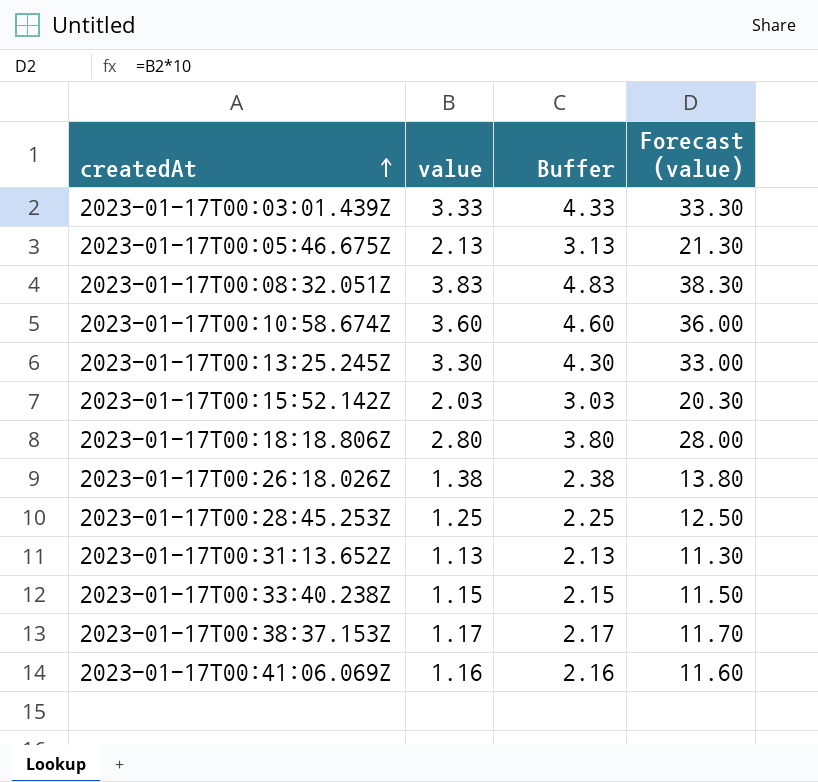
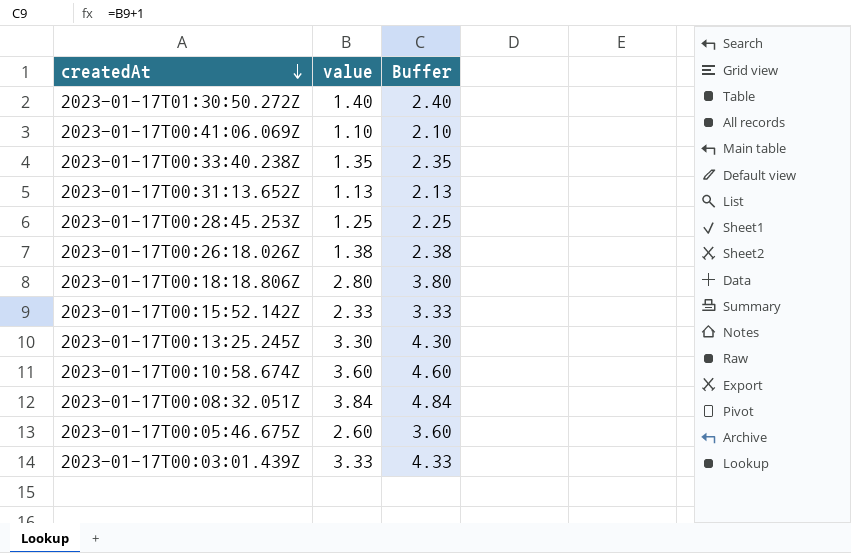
row order: createdAt ascending -> createdAt descending
column Forecast (value) | formula: [value] * 10 -> none
row 2023-01-17T00:38:37.153Z: 1.17 | 2.17 | 11.70 -> none
row 2023-01-17T01:30:50.272Z: none -> 1.40 | 2.40
2023-01-17T00:41:06.069Z | value: 1.16 -> 1.10
2023-01-17T00:41:06.069Z | Buffer: 2.16 -> 2.10
2023-01-17T00:33:40.238Z | value: 1.15 -> 1.35
2023-01-17T00:33:40.238Z | Buffer: 2.15 -> 2.35
2023-01-17T00:15:52.142Z | value: 2.03 -> 2.33
2023-01-17T00:15:52.142Z | Buffer: 3.03 -> 3.33
2023-01-17T00:08:32.051Z | value: 3.83 -> 3.84
2023-01-17T00:08:32.051Z | Buffer: 4.83 -> 4.84
2023-01-17T00:05:46.675Z | value: 2.13 -> 2.60
2023-01-17T00:05:46.675Z | Buffer: 3.13 -> 3.60

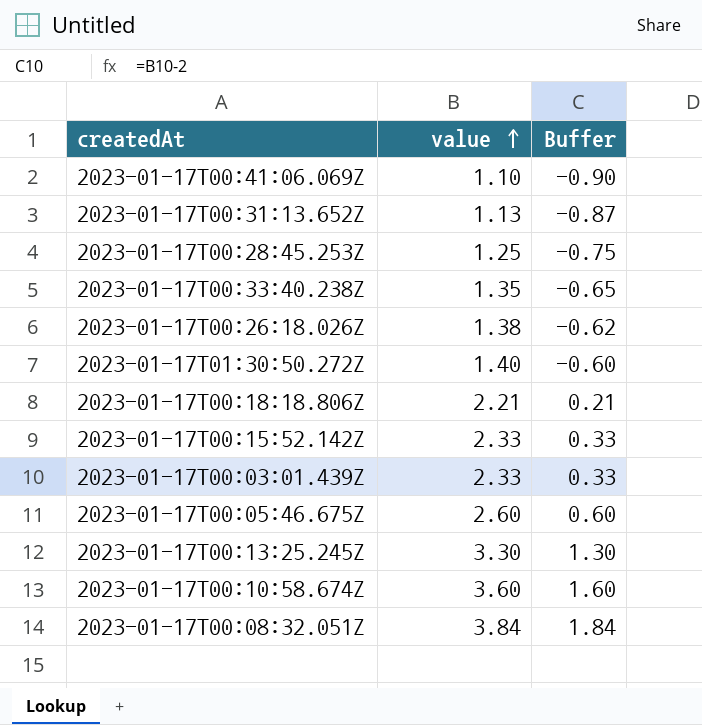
row order: createdAt descending -> value ascending
column Buffer | formula: [value] + 1 -> [value] - 2
2023-01-17T00:18:18.806Z | value: 2.80 -> 2.21
2023-01-17T00:03:01.439Z | value: 3.33 -> 2.33

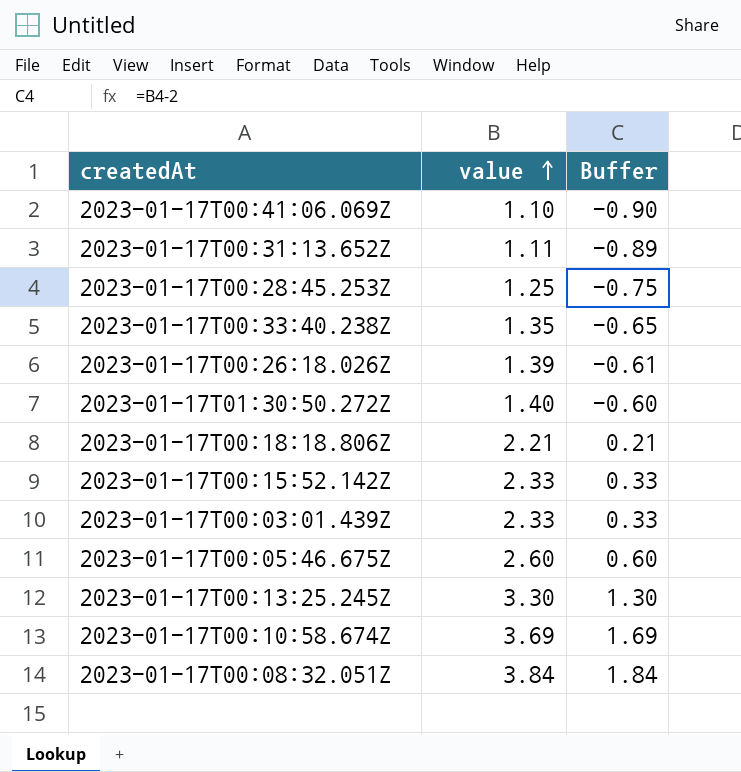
2023-01-17T00:31:13.652Z | value: 1.13 -> 1.11
2023-01-17T00:31:13.652Z | Buffer: -0.87 -> -0.89
2023-01-17T00:26:18.026Z | value: 1.38 -> 1.39
2023-01-17T00:26:18.026Z | Buffer: -0.62 -> -0.61
2023-01-17T00:10:58.674Z | value: 3.60 -> 3.69
2023-01-17T00:10:58.674Z | Buffer: 1.60 -> 1.69

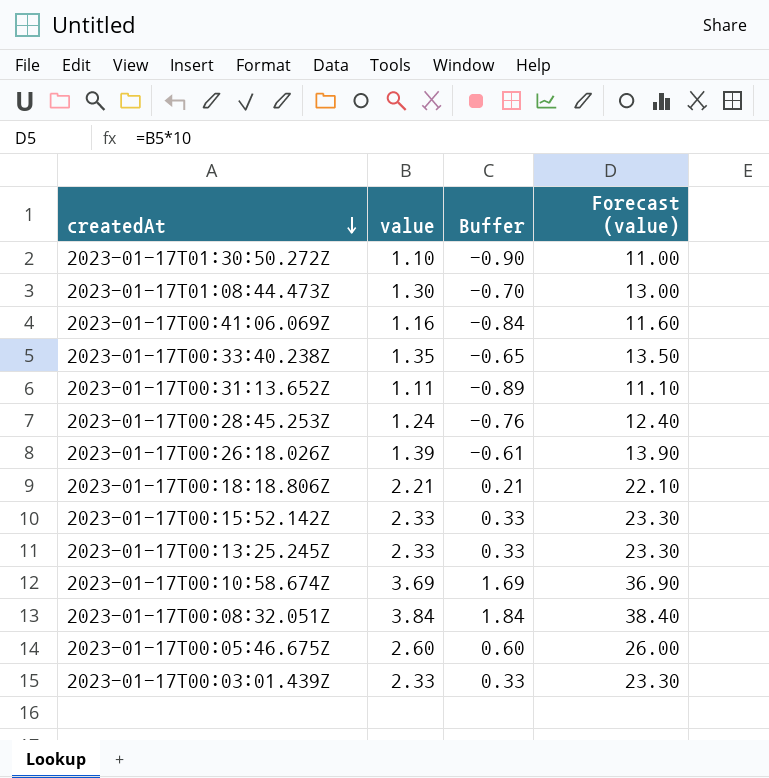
row order: value ascending -> createdAt descending
column Forecast (value) | formula: none -> [value] * 10
2023-01-17T01:30:50.272Z | value: 1.40 -> 1.10
2023-01-17T01:30:50.272Z | Buffer: -0.60 -> -0.90
row 2023-01-17T01:08:44.473Z: none -> 1.30 | -0.70 | 13.00
2023-01-17T00:41:06.069Z | value: 1.10 -> 1.16
2023-01-17T00:41:06.069Z | Buffer: -0.90 -> -0.84
2023-01-17T00:28:45.253Z | value: 1.25 -> 1.24
2023-01-17T00:28:45.253Z | Buffer: -0.75 -> -0.76
2023-01-17T00:13:25.245Z | value: 3.30 -> 2.33
2023-01-17T00:13:25.245Z | Buffer: 1.30 -> 0.33

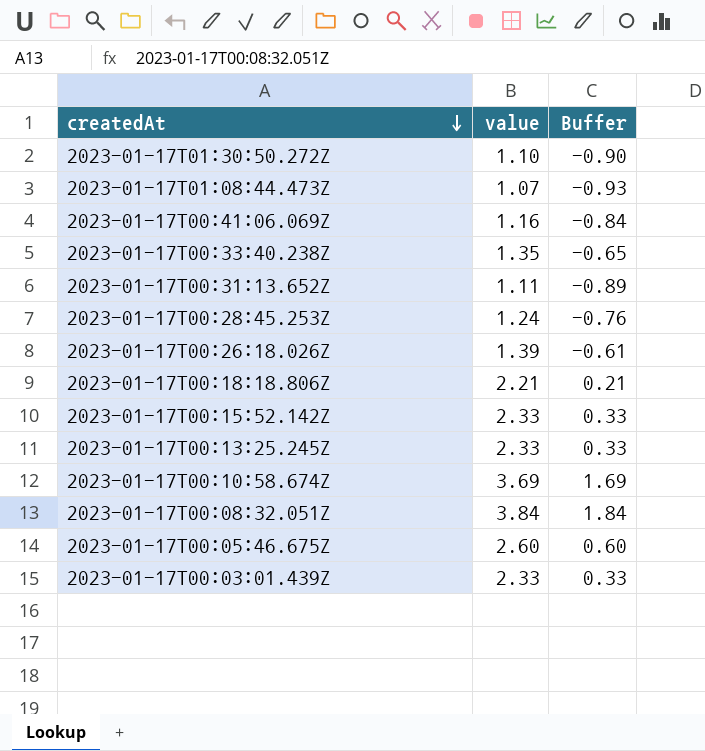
column Forecast (value) | formula: [value] * 10 -> none
2023-01-17T01:08:44.473Z | value: 1.30 -> 1.07
2023-01-17T01:08:44.473Z | Buffer: -0.70 -> -0.93

